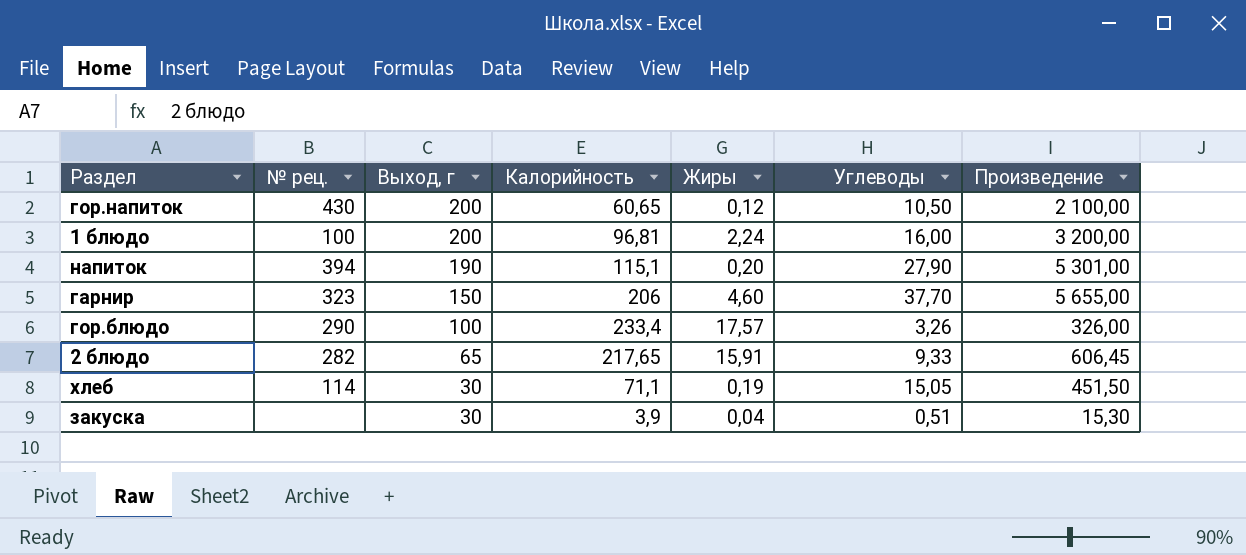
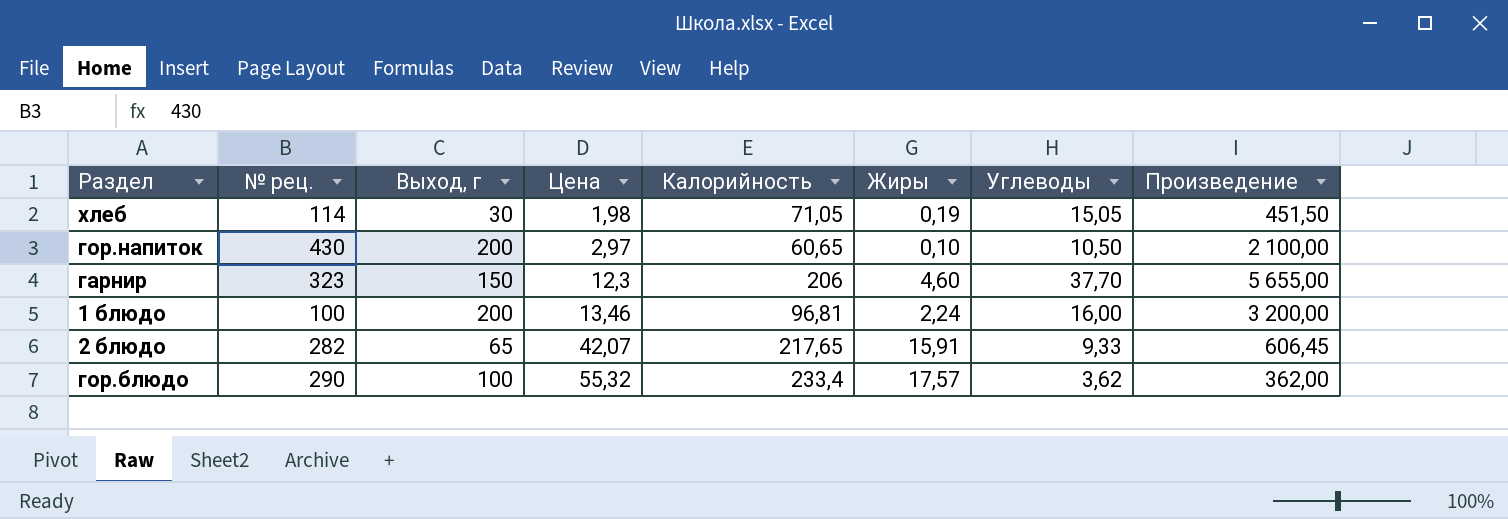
row order: Выход, г descending -> Цена ascending
column Цена | position: none -> 4
row напиток: 394 | 190 | 115,1 | 0,20 | 27,90 | 5 301,00 -> none
row закуска: none | 30 | 3,9 | 0,04 | 0,51 | 15,30 -> none
хлеб | Калорийность: 71,1 -> 71,05
гор.напиток | Жиры: 0,12 -> 0,10
гор.блюдо | Углеводы: 3,26 -> 3,62
гор.блюдо | Произведение: 326,00 -> 362,00

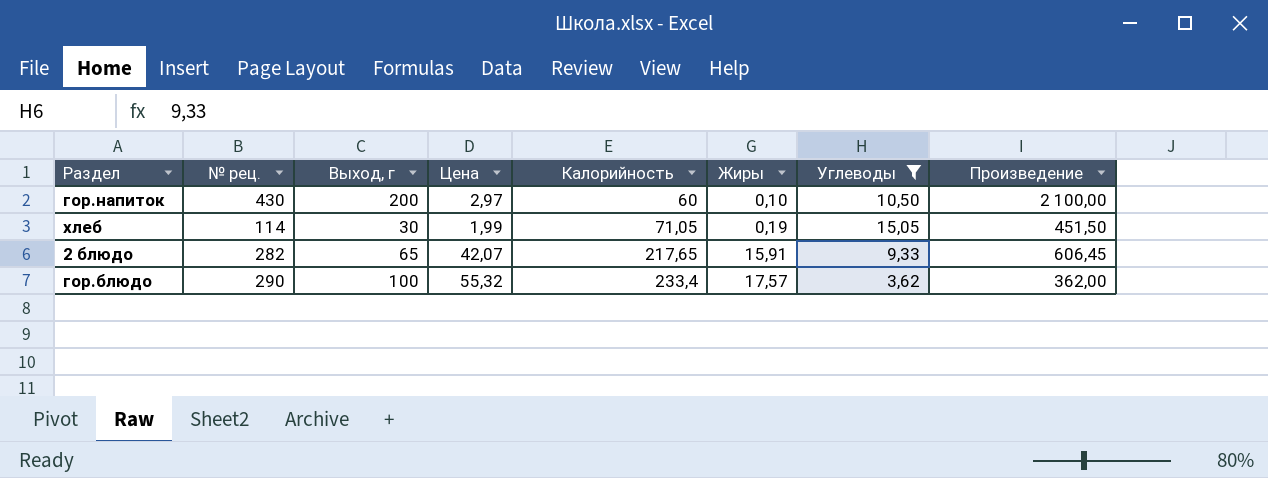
filter: none -> Углеводы <= 15,05
row order: Цена ascending -> Калорийность ascending
гор.напиток | Калорийность: 60,65 -> 60
хлеб | Цена: 1,98 -> 1,99

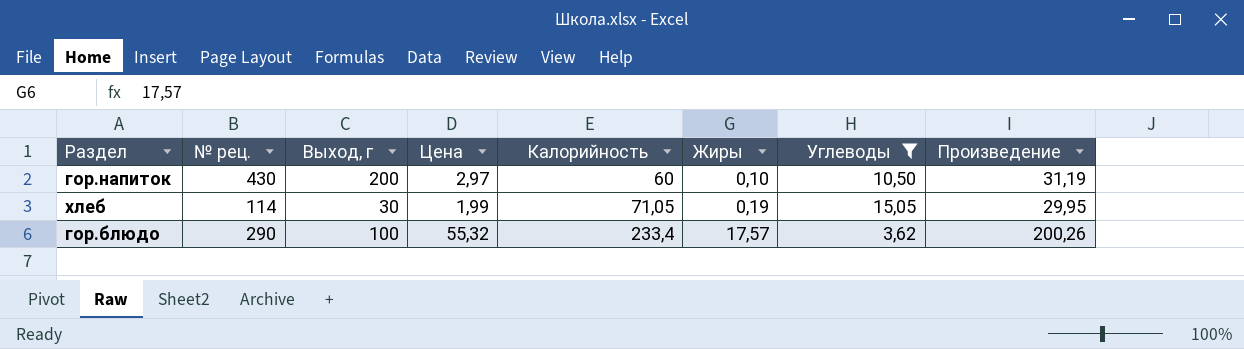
column Произведение | formula: [Выход, г] * [Углеводы] -> [Цена] * [Углеводы]
row 2 блюдо: 282 | 65 | 42,07 | 217,65 | 15,91 | 9,33 | 606,45 -> none

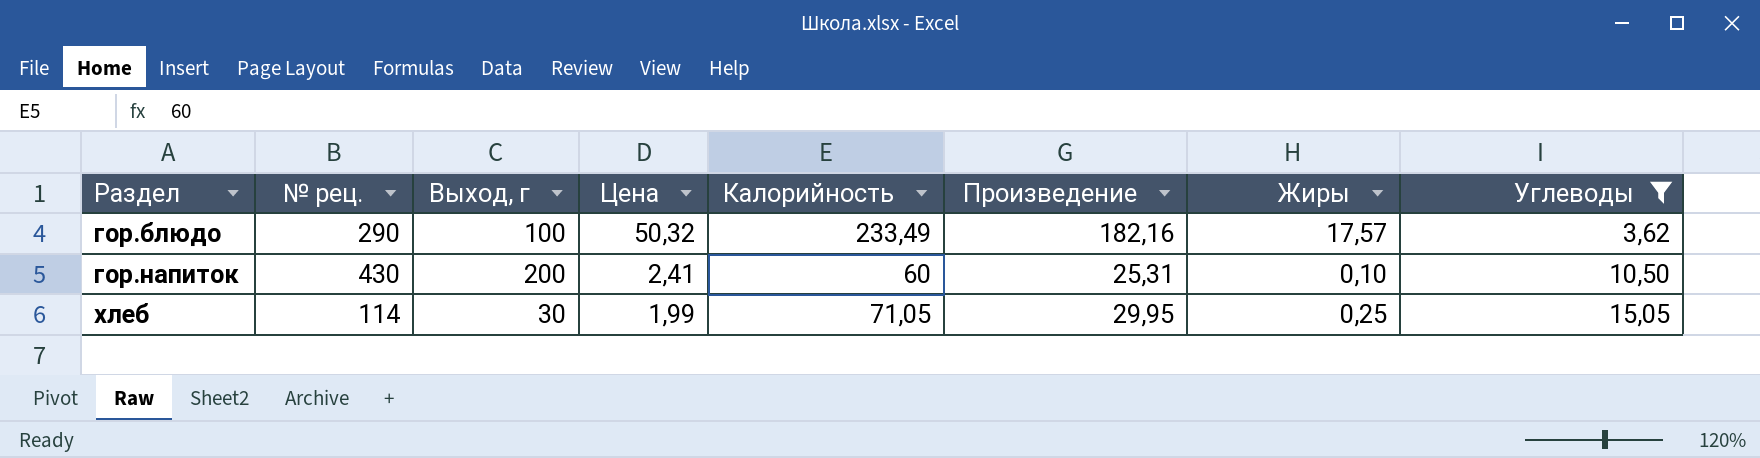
row order: Калорийность ascending -> Раздел ascending
column Произведение | position: 8 -> 6
гор.блюдо | Цена: 55,32 -> 50,32
гор.блюдо | Калорийность: 233,4 -> 233,49
гор.блюдо | Произведение: 200,26 -> 182,16
гор.напиток | Цена: 2,97 -> 2,41
гор.напиток | Произведение: 31,19 -> 25,31
хлеб | Жиры: 0,19 -> 0,25

